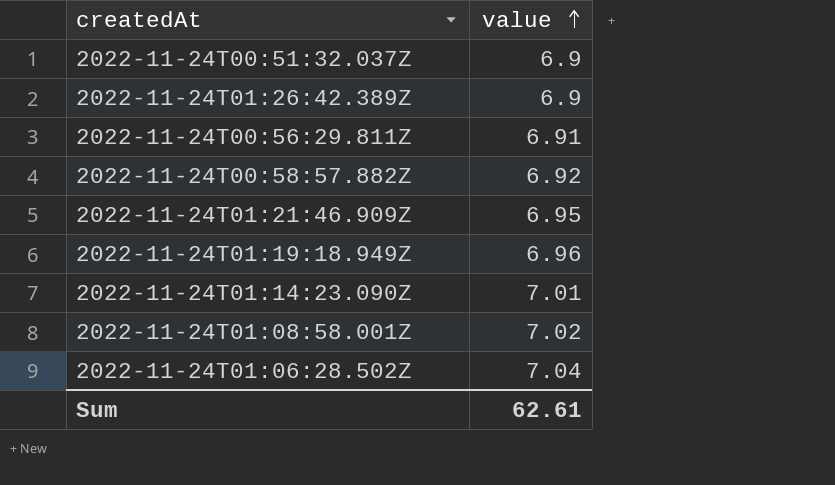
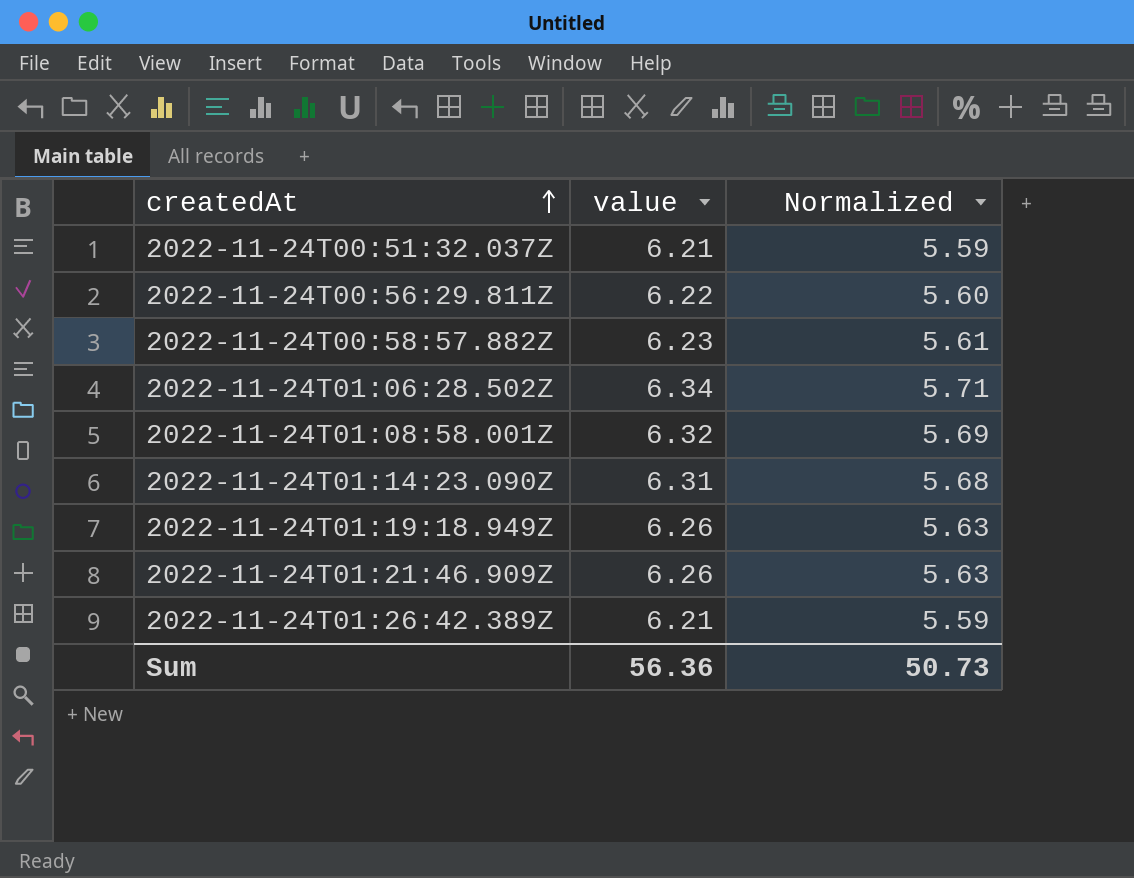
row order: value ascending -> createdAt ascending
column Normalized | formula: none -> [value] * 0.9
2022-11-24T00:51:32.037Z | value: 6.9 -> 6.21
2022-11-24T00:56:29.811Z | value: 6.91 -> 6.22
2022-11-24T00:58:57.882Z | value: 6.92 -> 6.23
2022-11-24T01:06:28.502Z | value: 7.04 -> 6.34
2022-11-24T01:08:58.001Z | value: 7.02 -> 6.32
2022-11-24T01:14:23.090Z | value: 7.01 -> 6.31
2022-11-24T01:19:18.949Z | value: 6.96 -> 6.26
2022-11-24T01:21:46.909Z | value: 6.95 -> 6.26
2022-11-24T01:26:42.389Z | value: 6.9 -> 6.21
Sum | value: 62.61 -> 56.36

